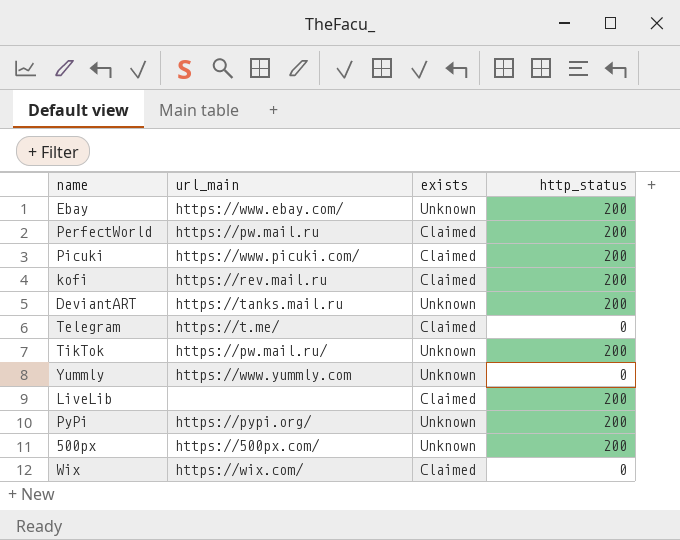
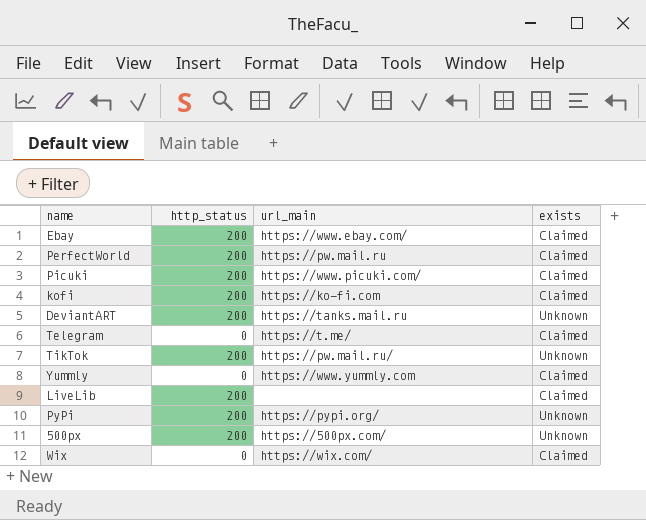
column http_status | position: 4 -> 2
Ebay | exists: Unknown -> Claimed
kofi | url_main: https://rev.mail.ru -> https://ko-fi.com
Yummly | exists: Unknown -> Claimed

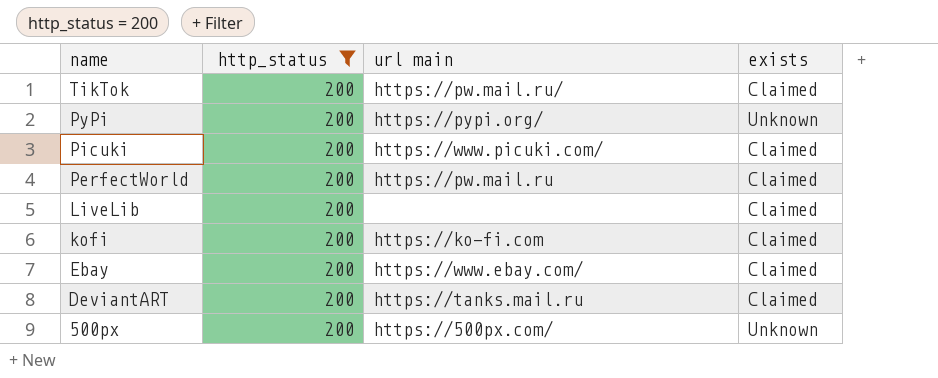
filter: none -> http_status = 200
row order: none -> name descending
column name: url_main -> url main
TikTok | exists: Unknown -> Claimed
DeviantART | exists: Unknown -> Claimed

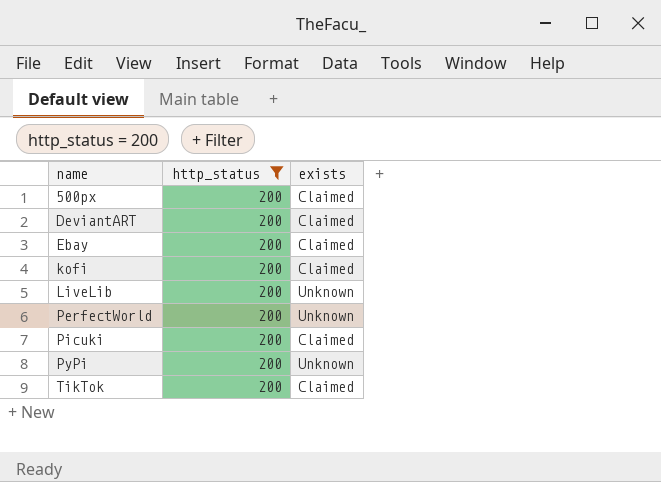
row order: name descending -> name ascending
column url main | position: 3 -> none
500px | exists: Unknown -> Claimed
LiveLib | exists: Claimed -> Unknown
PerfectWorld | exists: Claimed -> Unknown

